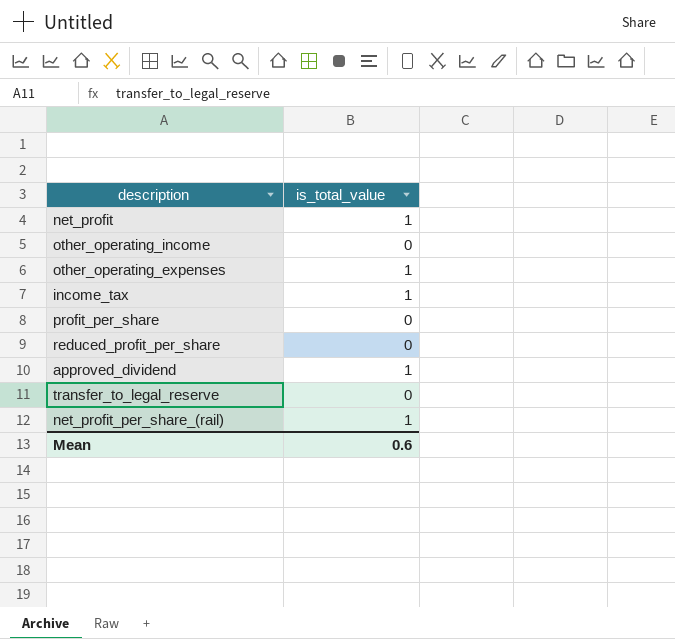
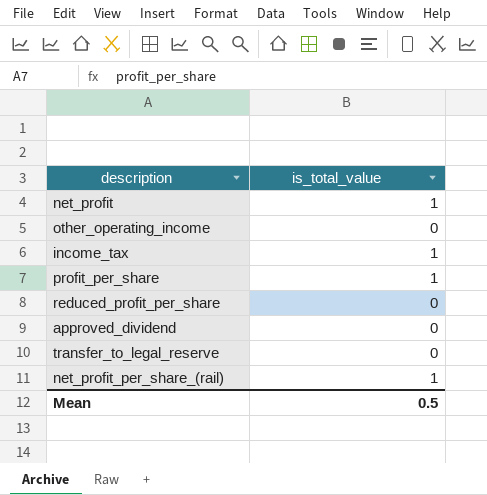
row other_operating_expenses: 1 -> none
profit_per_share | is_total_value: 0 -> 1
approved_dividend | is_total_value: 1 -> 0
Mean | is_total_value: 0.6 -> 0.5

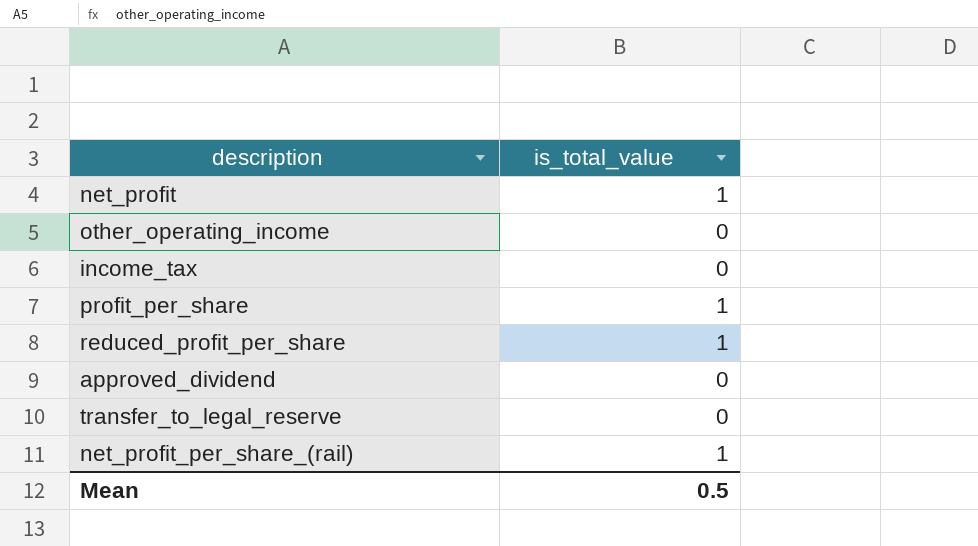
income_tax | is_total_value: 1 -> 0
reduced_profit_per_share | is_total_value: 0 -> 1

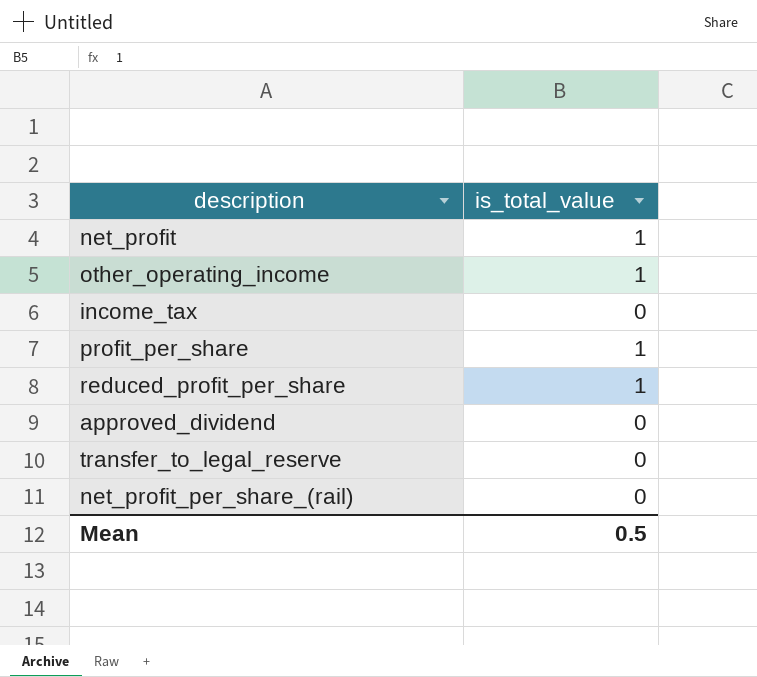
other_operating_income | is_total_value: 0 -> 1
net_profit_per_share_(rail) | is_total_value: 1 -> 0

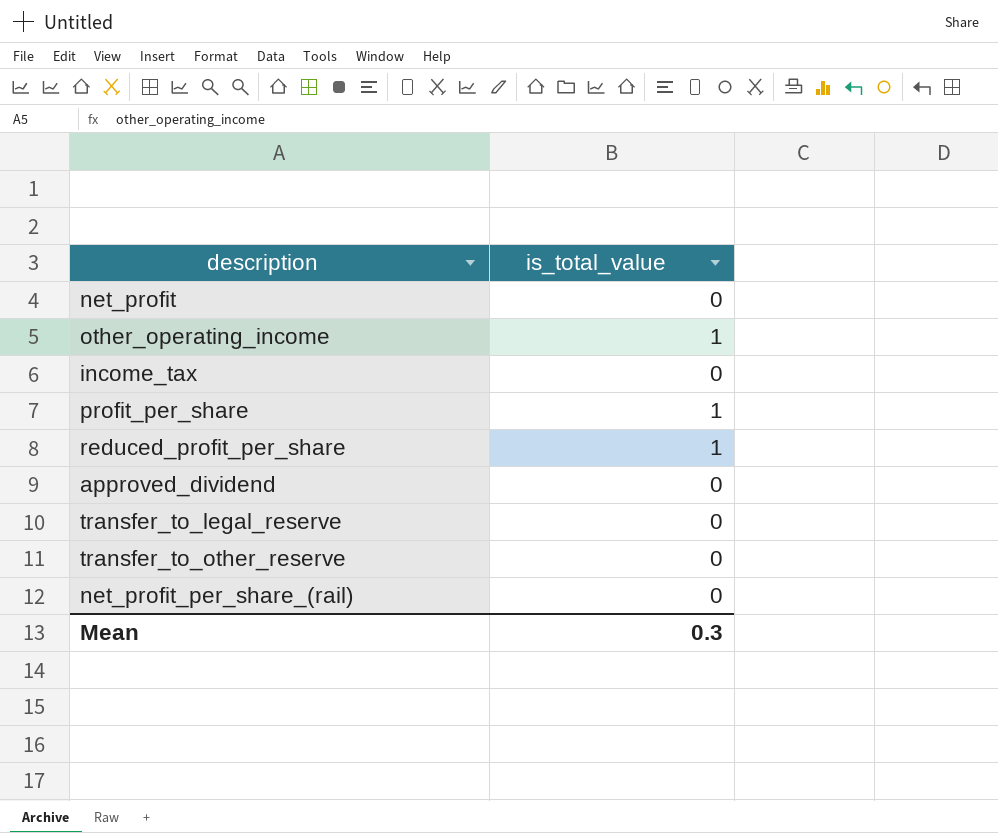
net_profit | is_total_value: 1 -> 0
row transfer_to_other_reserve: none -> 0
Mean | is_total_value: 0.5 -> 0.3

